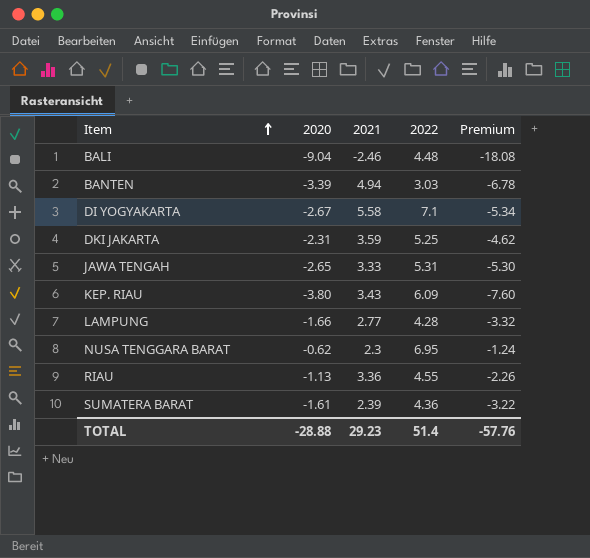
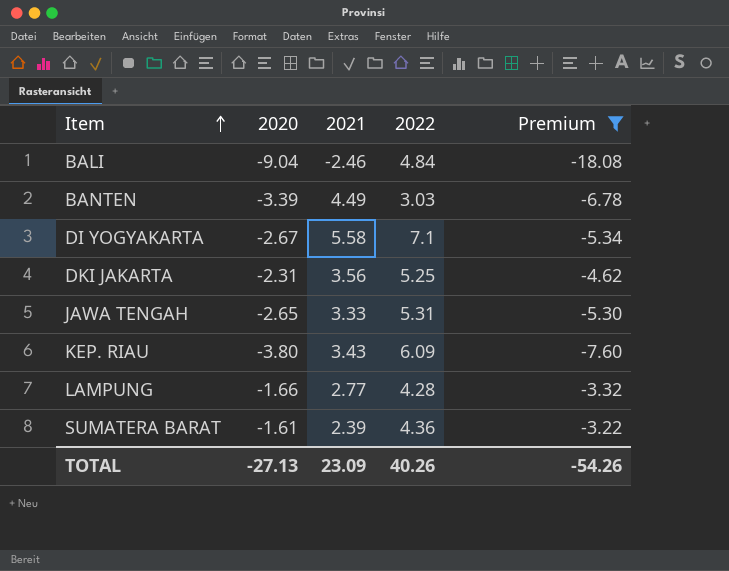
filter: none -> Premium <= -3.22
BALI | 2022: 4.48 -> 4.84
BANTEN | 2021: 4.94 -> 4.49
DKI JAKARTA | 2021: 3.59 -> 3.56
TOTAL | 2020: -28.88 -> -27.13
TOTAL | 2021: 29.23 -> 23.09
TOTAL | 2022: 51.4 -> 40.26
TOTAL | Premium: -57.76 -> -54.26

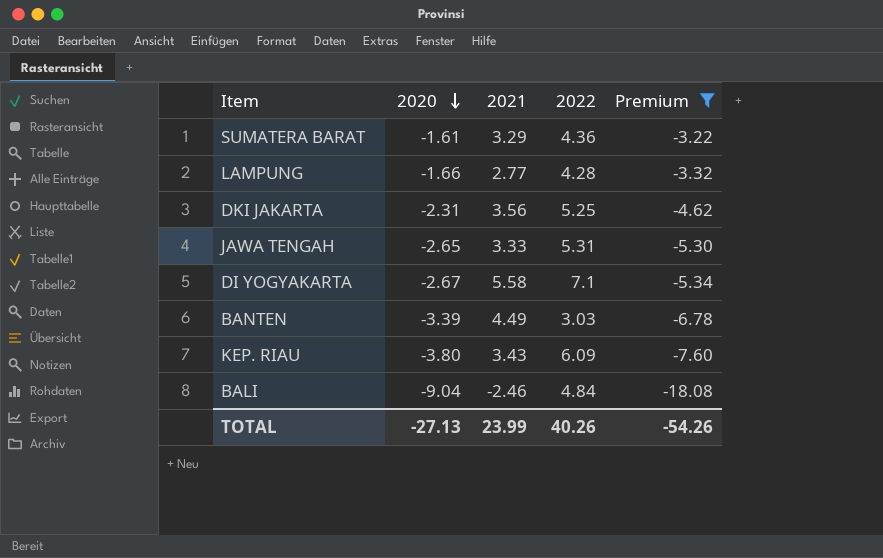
row order: Item ascending -> 2020 descending
SUMATERA BARAT | 2021: 2.39 -> 3.29
TOTAL | 2021: 23.09 -> 23.99

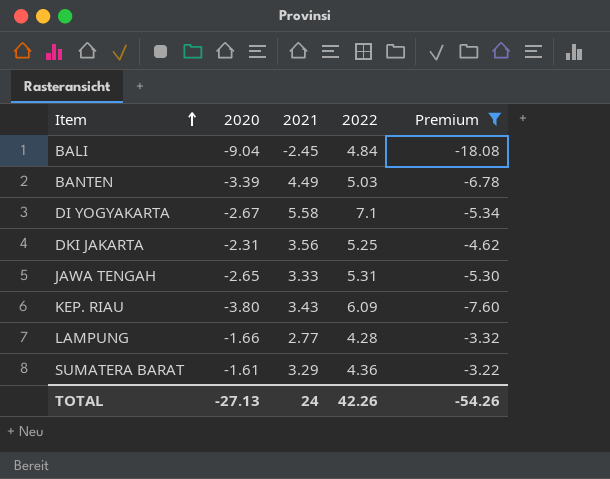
row order: 2020 descending -> Item ascending
BALI | 2021: -2.46 -> -2.45
BANTEN | 2022: 3.03 -> 5.03
TOTAL | 2021: 23.99 -> 24
TOTAL | 2022: 40.26 -> 42.26

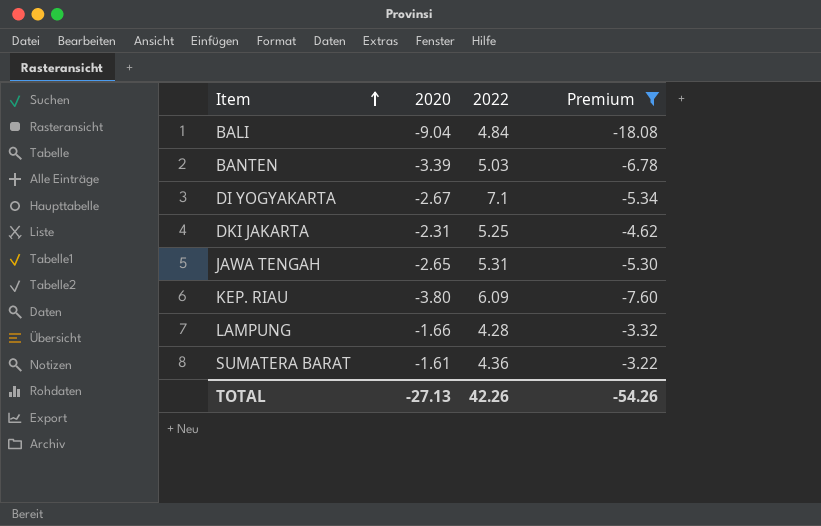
column 2021 | position: 3 -> none

